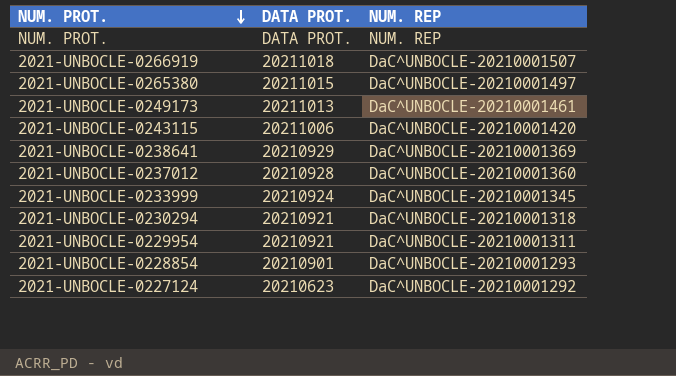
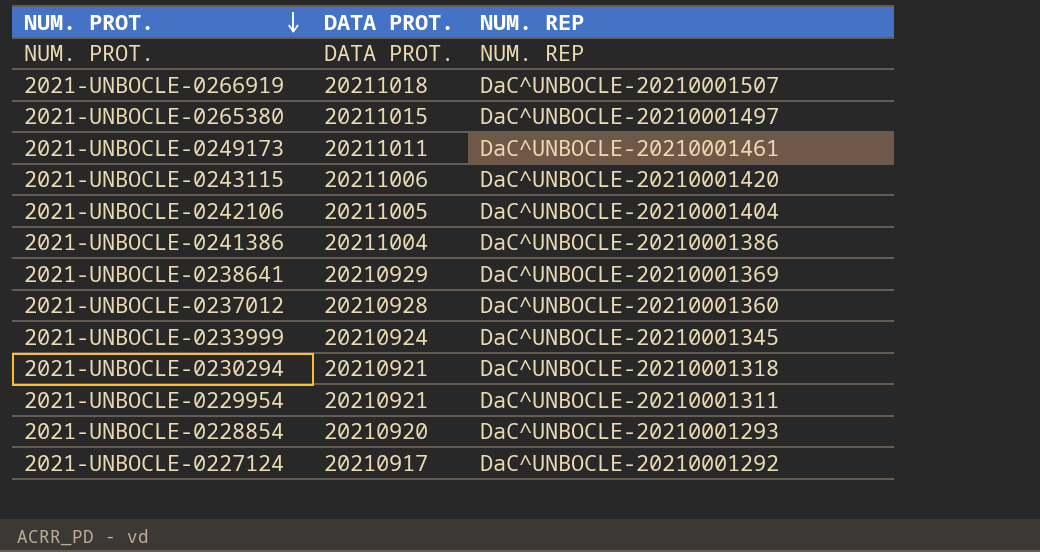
2021-UNBOCLE-0249173 | DATA PROT.: 20211013 -> 20211011
row 2021-UNBOCLE-0242106: none -> 20211005 | DaC^UNBOCLE-20210001404
row 2021-UNBOCLE-0241386: none -> 20211004 | DaC^UNBOCLE-20210001386
2021-UNBOCLE-0228854 | DATA PROT.: 20210901 -> 20210920
2021-UNBOCLE-0227124 | DATA PROT.: 20210623 -> 20210917

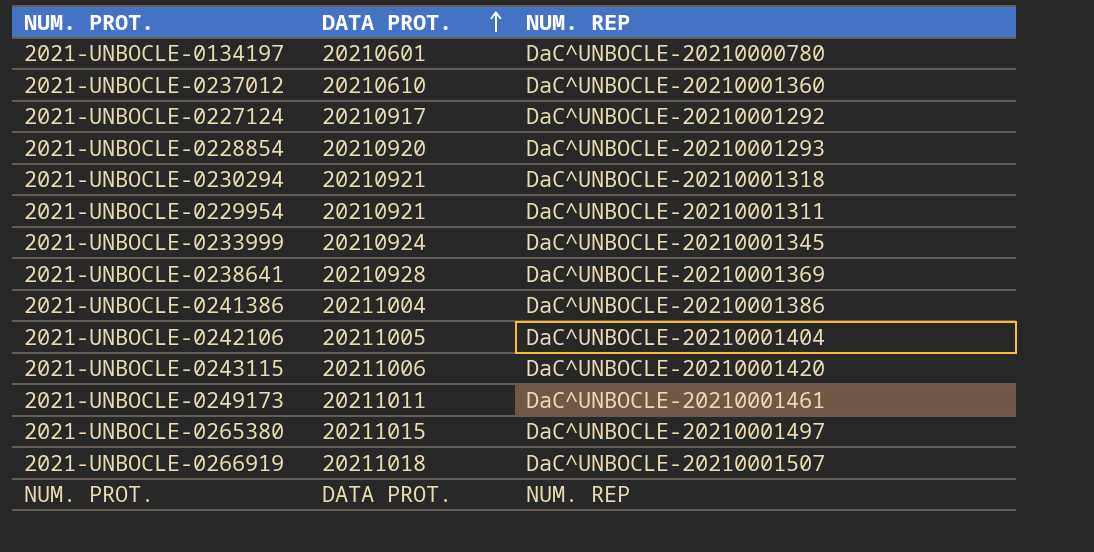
row order: NUM. PROT. descending -> DATA PROT. ascending
row 2021-UNBOCLE-0134197: none -> 20210601 | DaC^UNBOCLE-20210000780
2021-UNBOCLE-0237012 | DATA PROT.: 20210928 -> 20210610
2021-UNBOCLE-0238641 | DATA PROT.: 20210929 -> 20210928

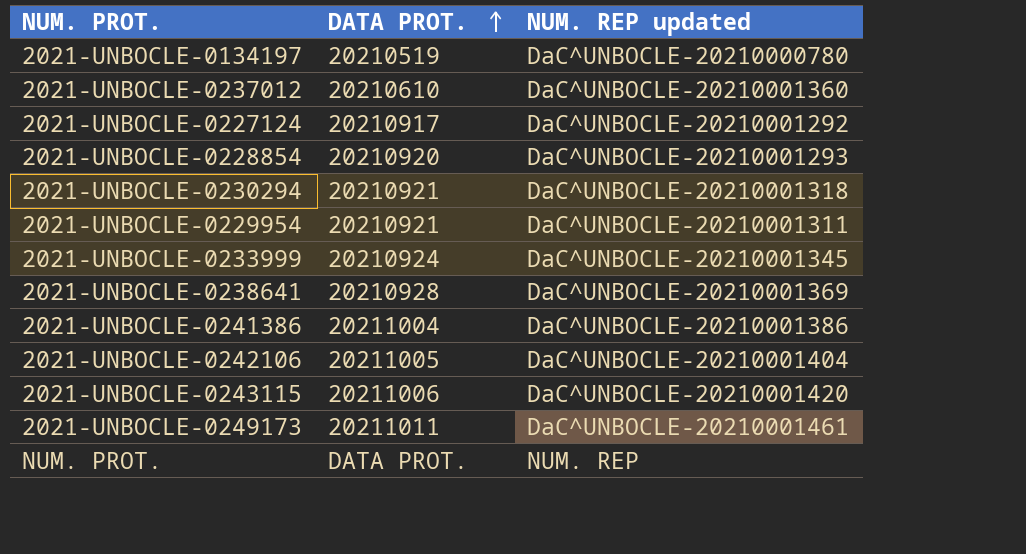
column name: NUM. REP -> NUM. REP updated
row 2021-UNBOCLE-0265380: 20211015 | DaC^UNBOCLE-20210001497 -> none
row 2021-UNBOCLE-0266919: 20211018 | DaC^UNBOCLE-20210001507 -> none
2021-UNBOCLE-0134197 | DATA PROT.: 20210601 -> 20210519

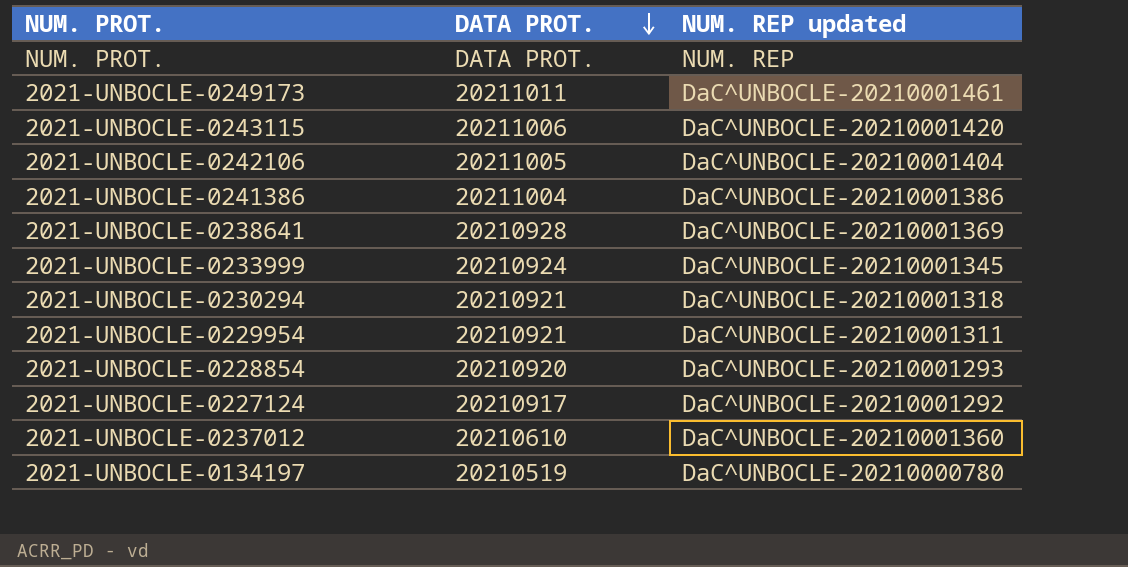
row order: DATA PROT. ascending -> DATA PROT. descending

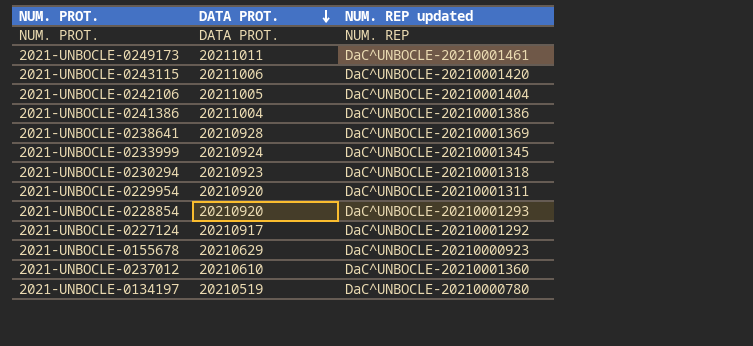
2021-UNBOCLE-0230294 | DATA PROT.: 20210921 -> 20210923
2021-UNBOCLE-0229954 | DATA PROT.: 20210921 -> 20210920
row 2021-UNBOCLE-0155678: none -> 20210629 | DaC^UNBOCLE-20210000923

